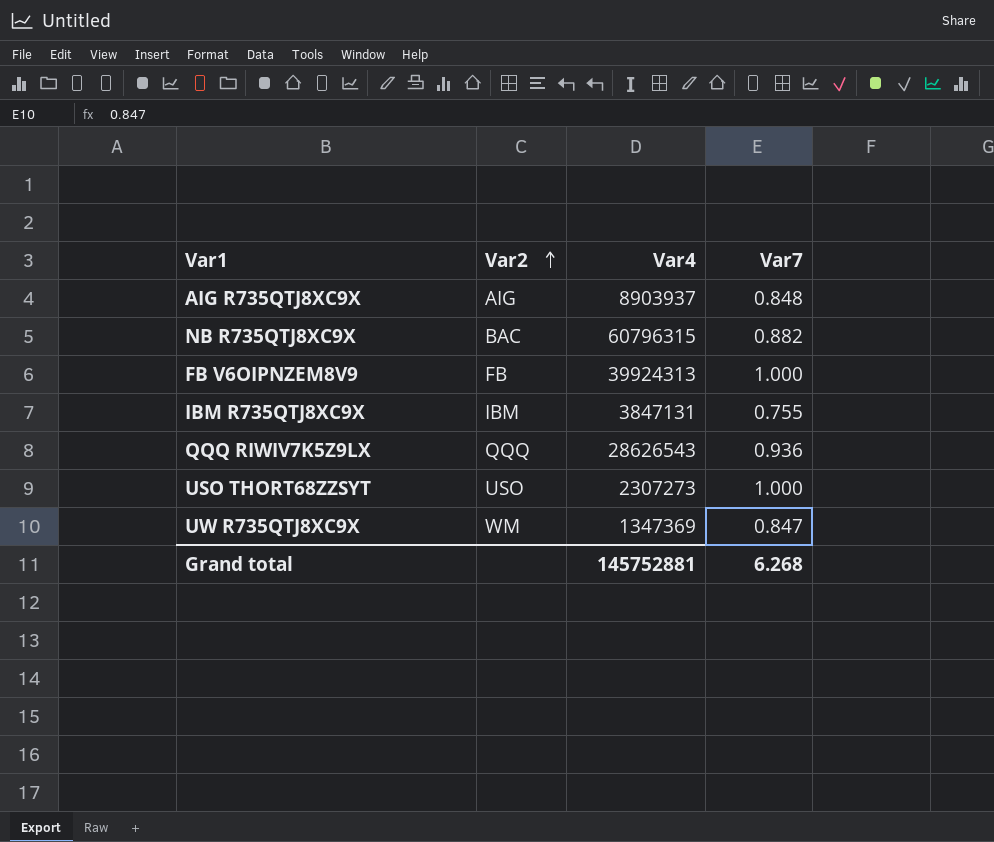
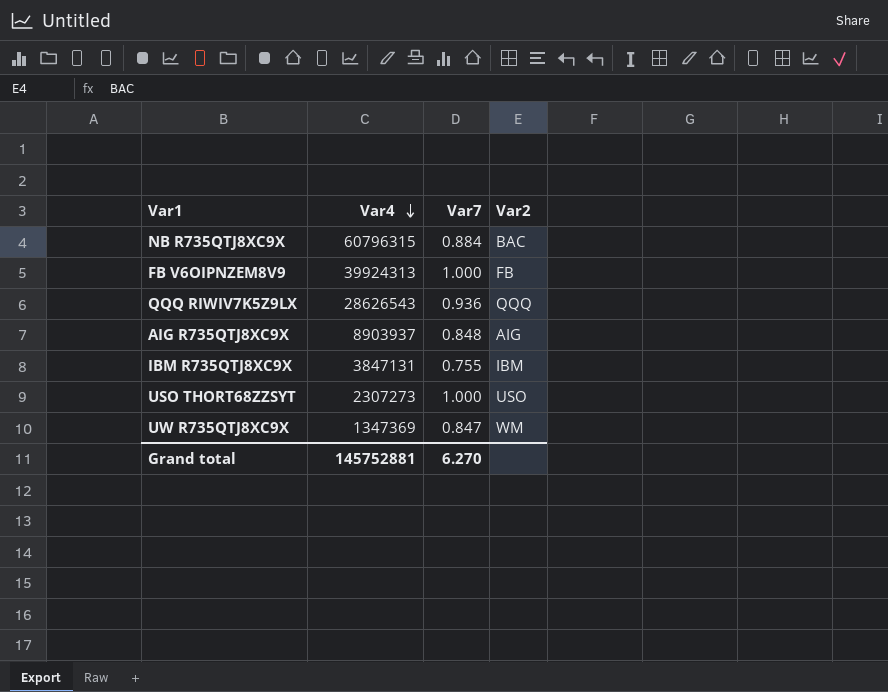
row order: Var2 ascending -> Var4 descending
column Var2 | position: 2 -> 4
NB R735QTJ8XC9X | Var7: 0.882 -> 0.884
Grand total | Var7: 6.268 -> 6.270

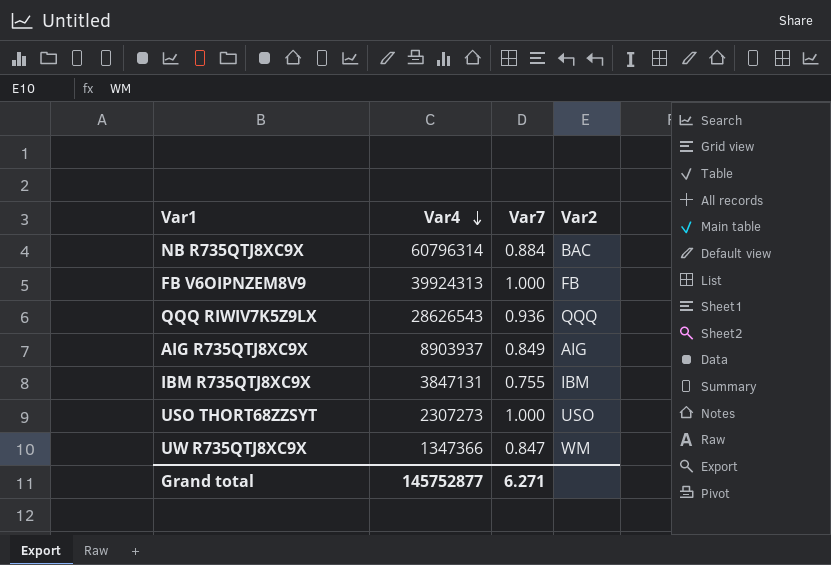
NB R735QTJ8XC9X | Var4: 60796315 -> 60796314
AIG R735QTJ8XC9X | Var7: 0.848 -> 0.849
UW R735QTJ8XC9X | Var4: 1347369 -> 1347366
Grand total | Var4: 145752881 -> 145752877
Grand total | Var7: 6.270 -> 6.271

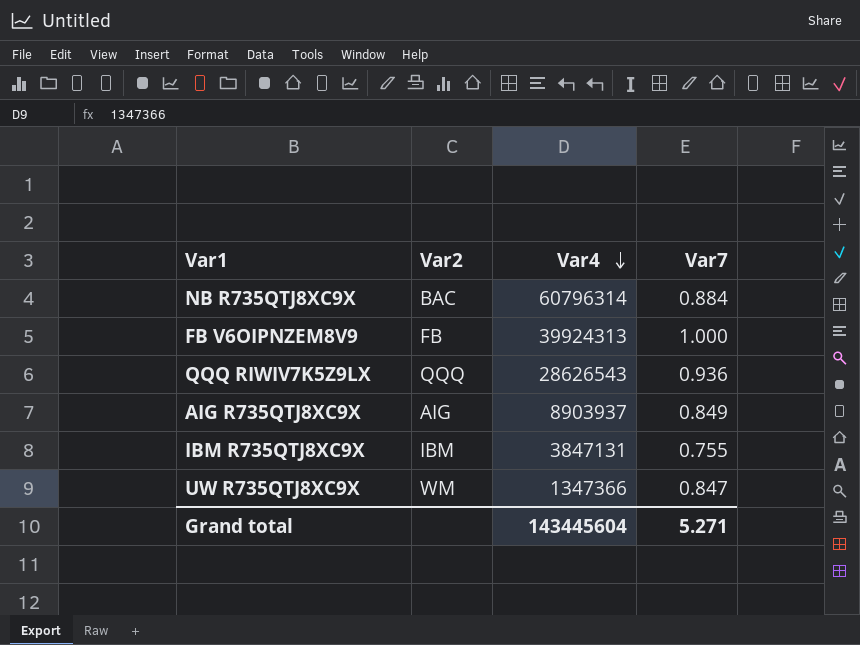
column Var2 | position: 4 -> 2
row USO THORT68ZZSYT: 2307273 | 1.000 | USO -> none
Grand total | Var4: 145752877 -> 143445604
Grand total | Var7: 6.271 -> 5.271

